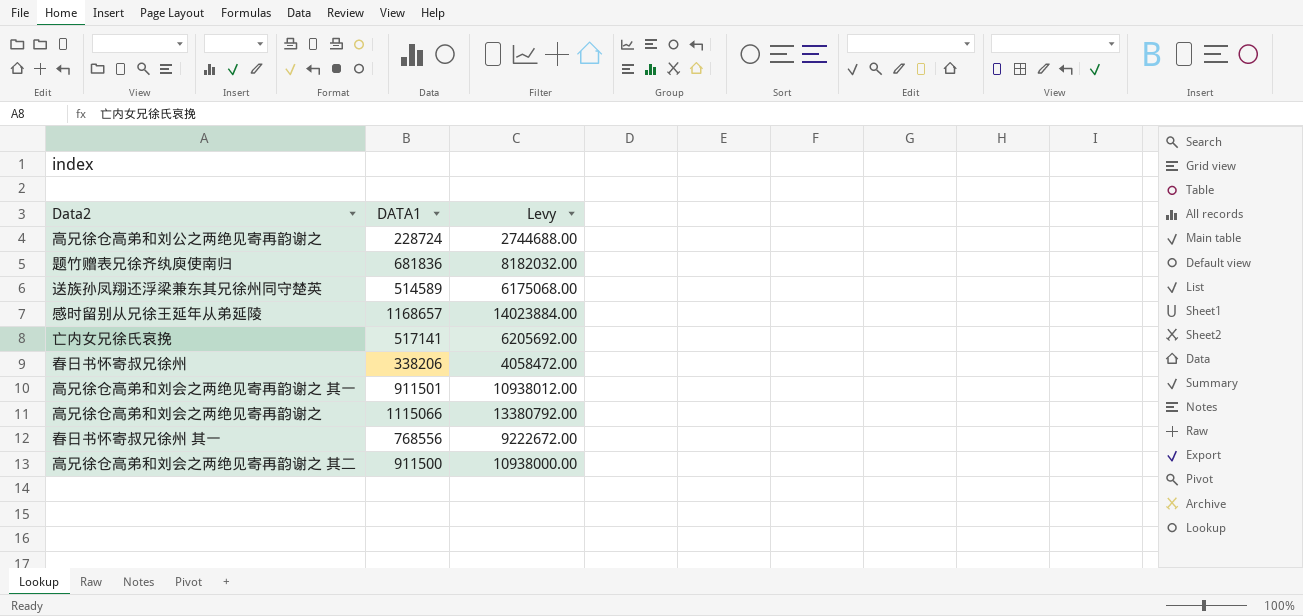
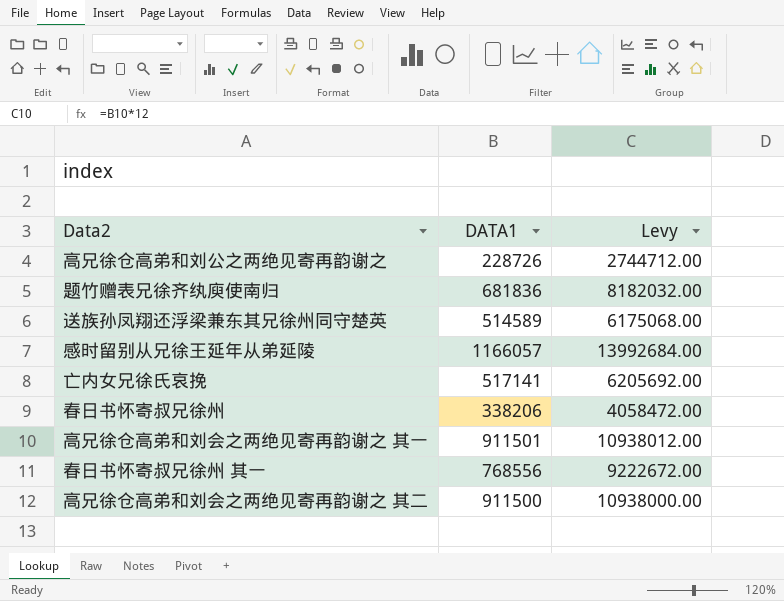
row 高兄徐仓高弟和刘会之两绝见寄再韵谢之: 1115066 | 13380792.00 -> none
高兄徐仓高弟和刘公之两绝见寄再韵谢之 | DATA1: 228724 -> 228726
高兄徐仓高弟和刘公之两绝见寄再韵谢之 | Levy: 2744688.00 -> 2744712.00
感时留别从兄徐王延年从弟延陵 | DATA1: 1168657 -> 1166057
感时留别从兄徐王延年从弟延陵 | Levy: 14023884.00 -> 13992684.00

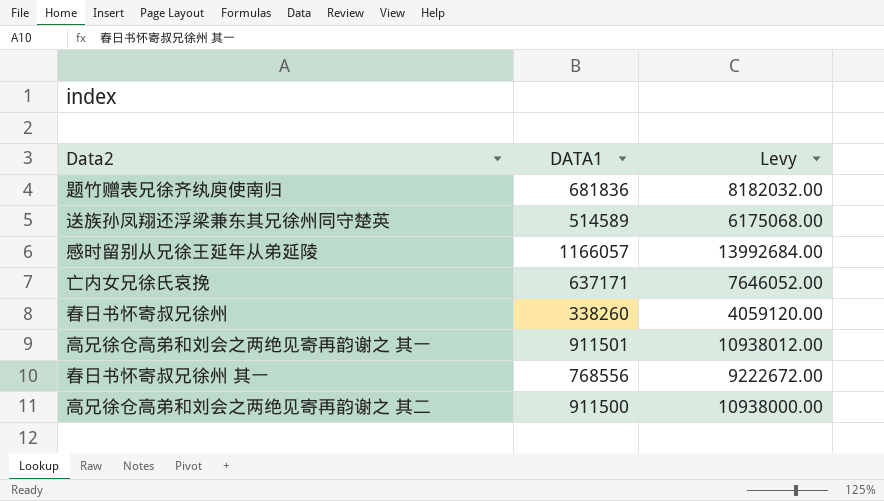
row 高兄徐仓高弟和刘公之两绝见寄再韵谢之: 228726 | 2744712.00 -> none
亡内女兄徐氏哀挽 | DATA1: 517141 -> 637171
亡内女兄徐氏哀挽 | Levy: 6205692.00 -> 7646052.00
春日书怀寄叔兄徐州 | DATA1: 338206 -> 338260
春日书怀寄叔兄徐州 | Levy: 4058472.00 -> 4059120.00

